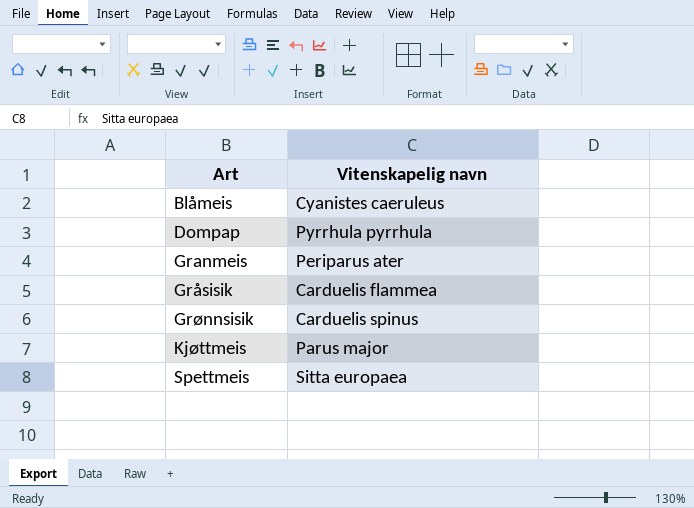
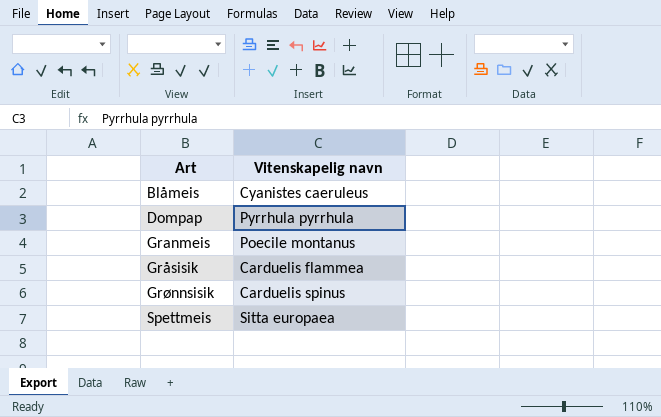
row Kjøttmeis: Parus major -> none
Granmeis | Vitenskapelig navn: Periparus ater -> Poecile montanus

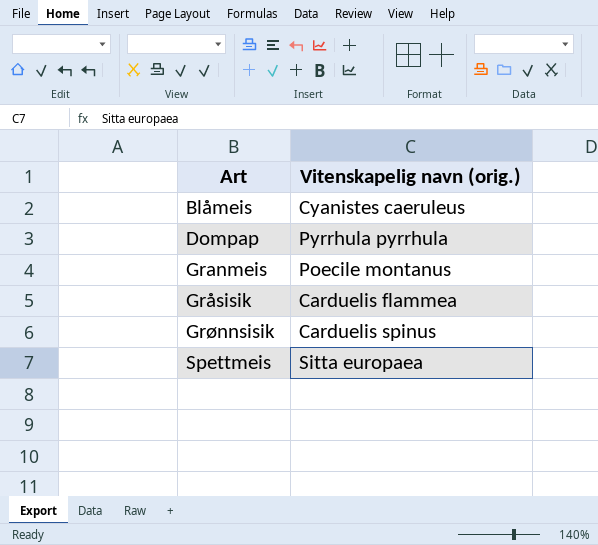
column name: Vitenskapelig navn -> Vitenskapelig navn (orig.)

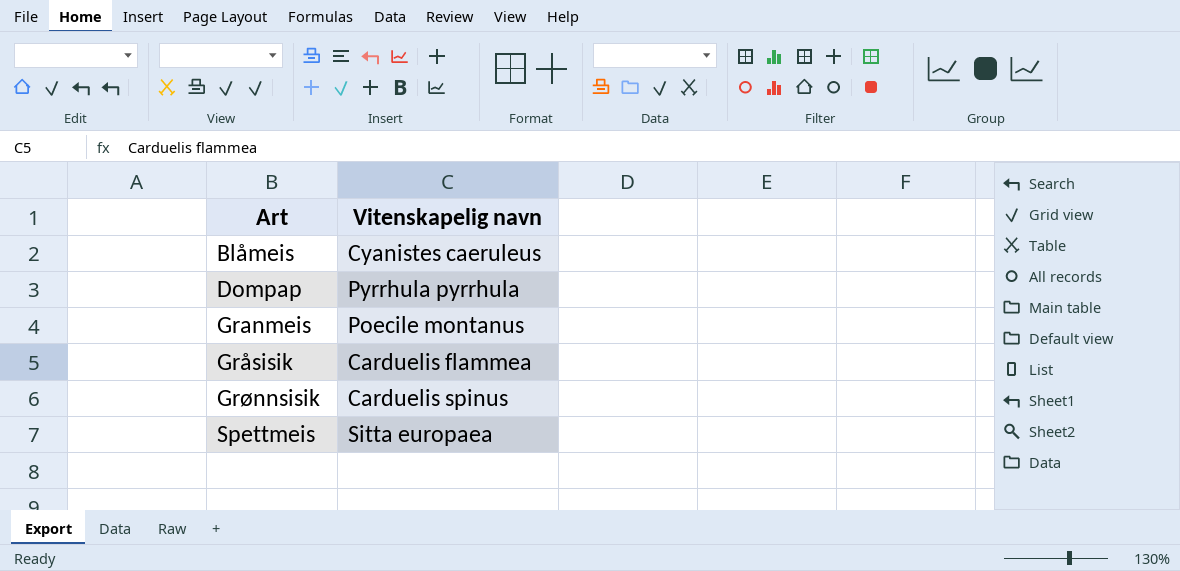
column name: Vitenskapelig navn (orig.) -> Vitenskapelig navn

